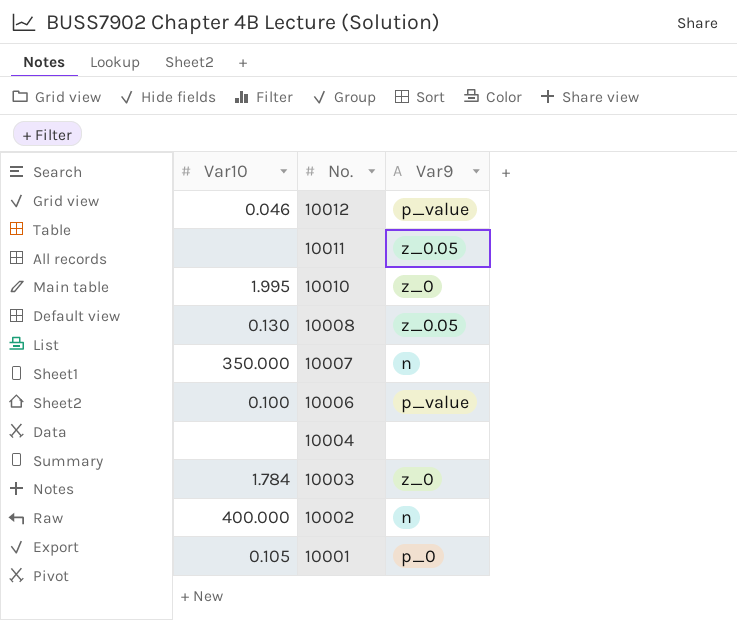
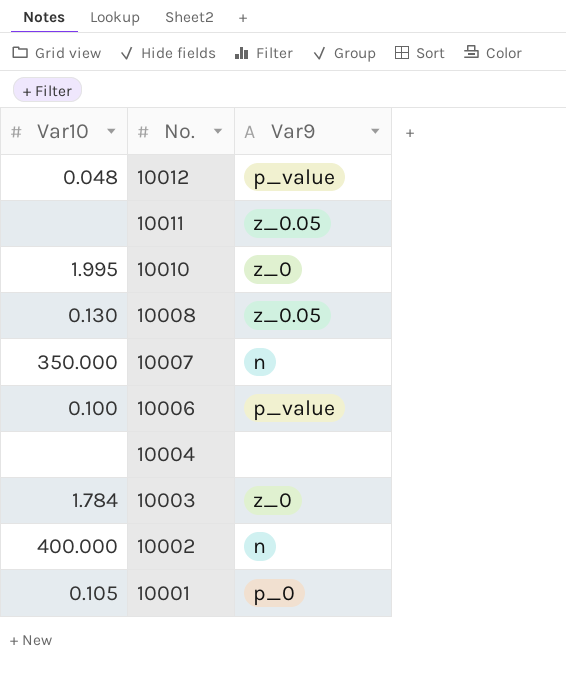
10012 | Var10: 0.046 -> 0.048

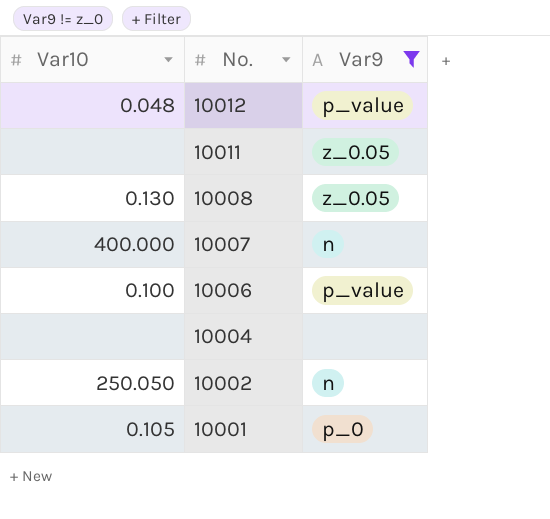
filter: none -> Var9 != z_0
10007 | Var10: 350.000 -> 400.000
10002 | Var10: 400.000 -> 250.050

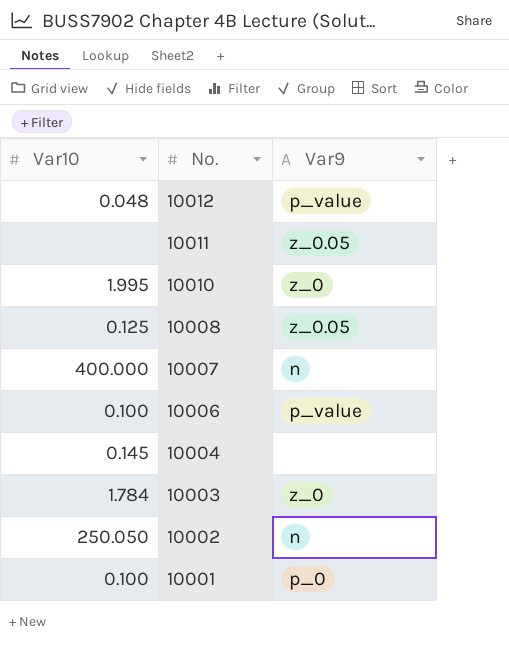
filter: Var9 != z_0 -> none
10008 | Var10: 0.130 -> 0.125
10004 | Var10: none -> 0.145
10001 | Var10: 0.105 -> 0.100

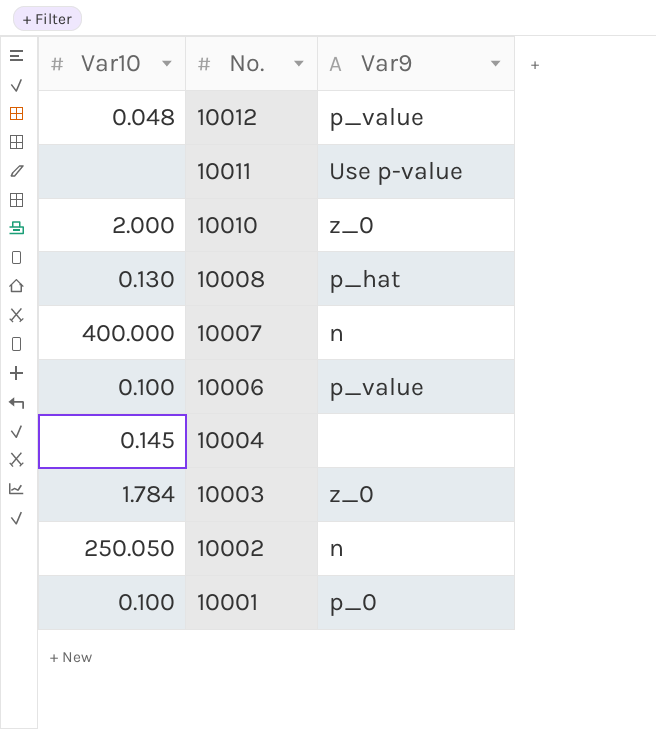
10011 | Var9: z_0.05 -> Use p-value
10010 | Var10: 1.995 -> 2.000
10008 | Var10: 0.125 -> 0.130
10008 | Var9: z_0.05 -> p_hat

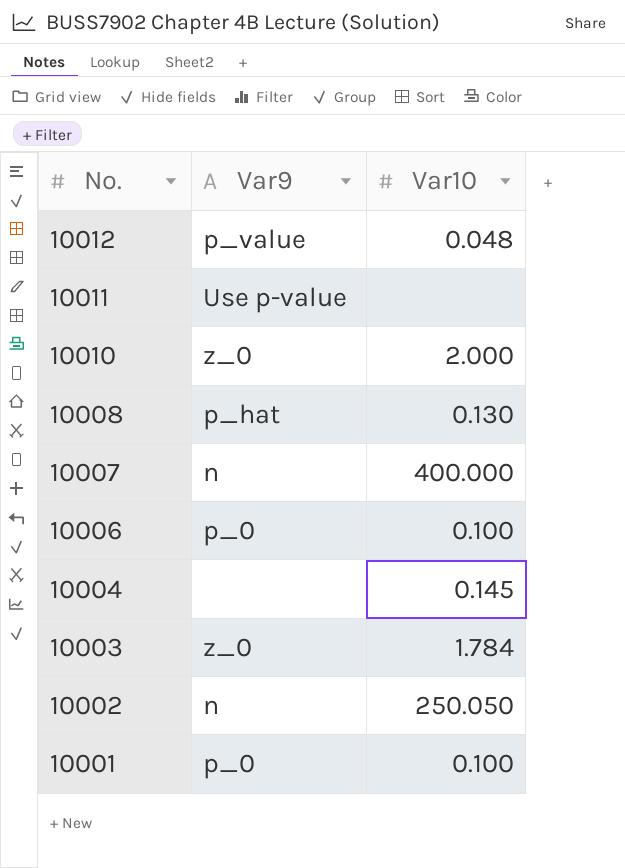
column Var10 | position: 1 -> 3
10006 | Var9: p_value -> p_0

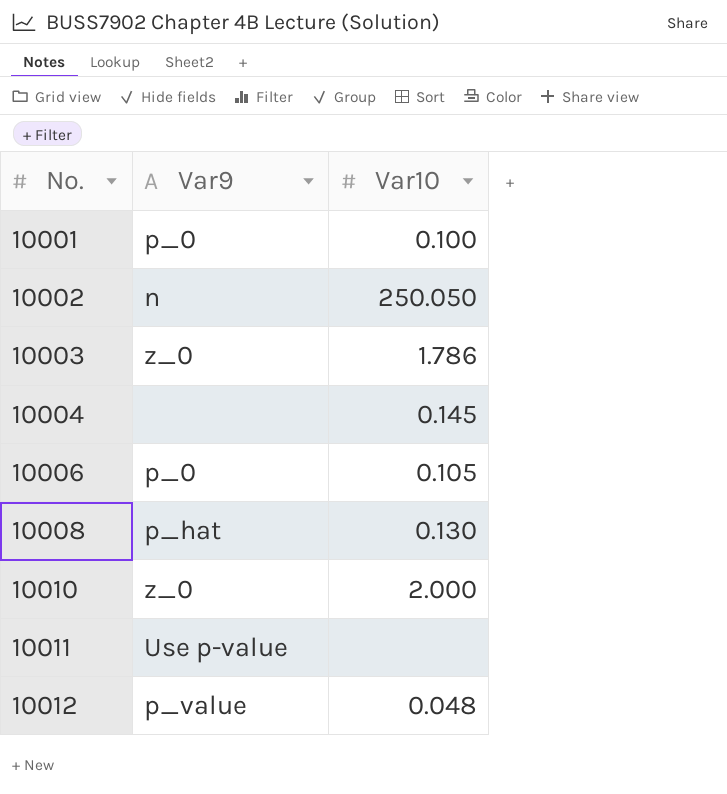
row order: No. descending -> No. ascending
row 10007: n | 400.000 -> none
10003 | Var10: 1.784 -> 1.786
10006 | Var10: 0.100 -> 0.105

